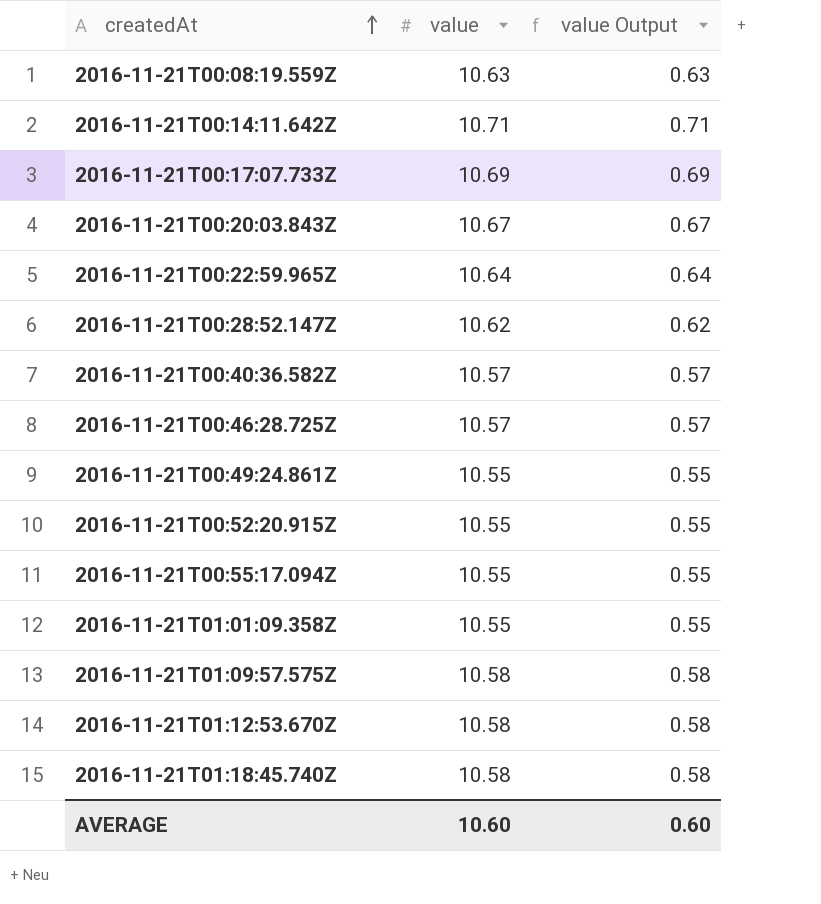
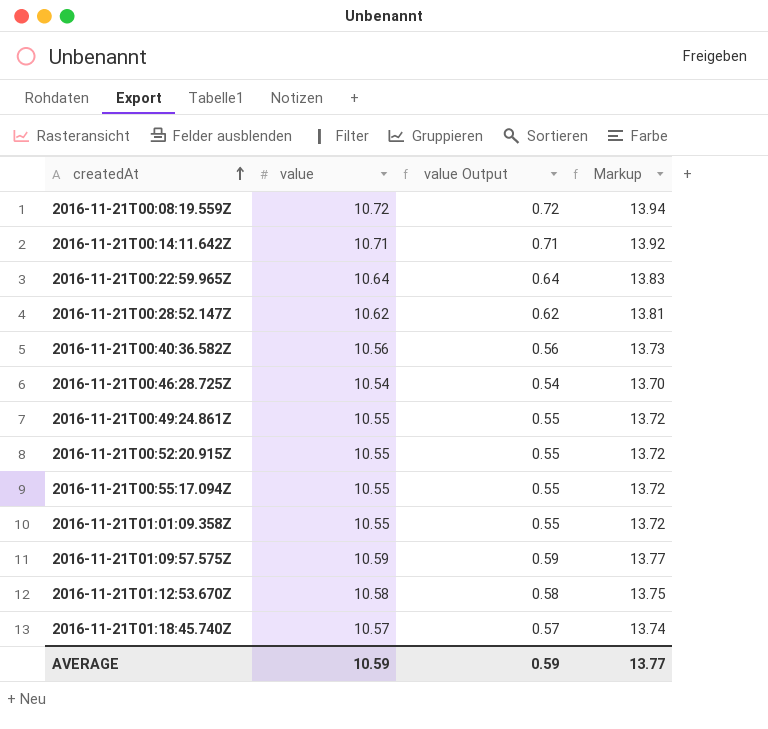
column Markup | formula: none -> [value] * 1.3
row 2016-11-21T00:17:07.733Z: 10.69 | 0.69 -> none
row 2016-11-21T00:20:03.843Z: 10.67 | 0.67 -> none
2016-11-21T00:08:19.559Z | value: 10.63 -> 10.72
2016-11-21T00:08:19.559Z | value Output: 0.63 -> 0.72
2016-11-21T00:40:36.582Z | value: 10.57 -> 10.56
2016-11-21T00:40:36.582Z | value Output: 0.57 -> 0.56
2016-11-21T00:46:28.725Z | value: 10.57 -> 10.54
2016-11-21T00:46:28.725Z | value Output: 0.57 -> 0.54
2016-11-21T01:09:57.575Z | value: 10.58 -> 10.59
2016-11-21T01:09:57.575Z | value Output: 0.58 -> 0.59
2016-11-21T01:18:45.740Z | value: 10.58 -> 10.57
2016-11-21T01:18:45.740Z | value Output: 0.58 -> 0.57
AVERAGE | value: 10.60 -> 10.59
AVERAGE | value Output: 0.60 -> 0.59

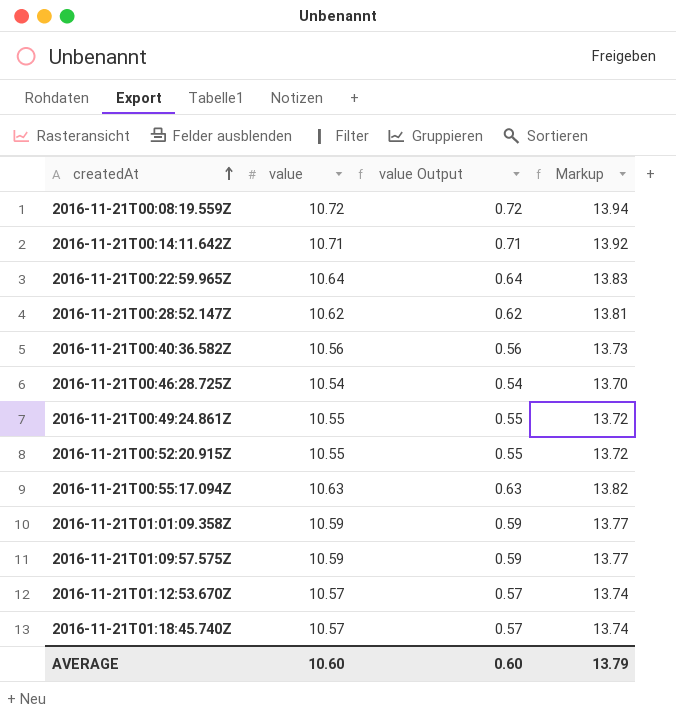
2016-11-21T00:55:17.094Z | value: 10.55 -> 10.63
2016-11-21T00:55:17.094Z | value Output: 0.55 -> 0.63
2016-11-21T00:55:17.094Z | Markup: 13.72 -> 13.82
2016-11-21T01:01:09.358Z | value: 10.55 -> 10.59
2016-11-21T01:01:09.358Z | value Output: 0.55 -> 0.59
2016-11-21T01:01:09.358Z | Markup: 13.72 -> 13.77
2016-11-21T01:12:53.670Z | value: 10.58 -> 10.57
2016-11-21T01:12:53.670Z | value Output: 0.58 -> 0.57
2016-11-21T01:12:53.670Z | Markup: 13.75 -> 13.74
AVERAGE | value: 10.59 -> 10.60
AVERAGE | value Output: 0.59 -> 0.60
AVERAGE | Markup: 13.77 -> 13.79

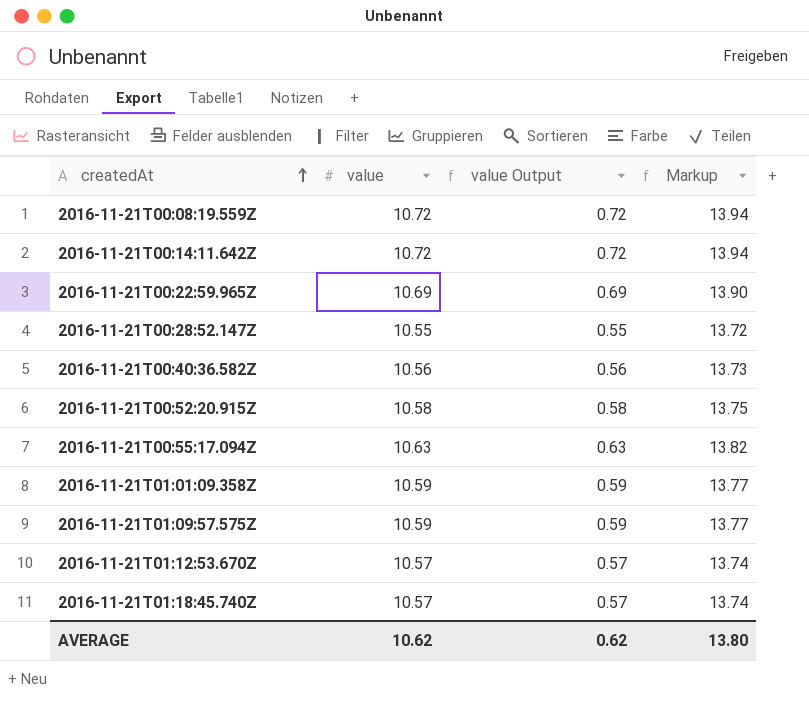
row 2016-11-21T00:46:28.725Z: 10.54 | 0.54 | 13.70 -> none
row 2016-11-21T00:49:24.861Z: 10.55 | 0.55 | 13.72 -> none
2016-11-21T00:14:11.642Z | value: 10.71 -> 10.72
2016-11-21T00:14:11.642Z | value Output: 0.71 -> 0.72
2016-11-21T00:14:11.642Z | Markup: 13.92 -> 13.94
2016-11-21T00:22:59.965Z | value: 10.64 -> 10.69
2016-11-21T00:22:59.965Z | value Output: 0.64 -> 0.69
2016-11-21T00:22:59.965Z | Markup: 13.83 -> 13.90
2016-11-21T00:28:52.147Z | value: 10.62 -> 10.55
2016-11-21T00:28:52.147Z | value Output: 0.62 -> 0.55
2016-11-21T00:28:52.147Z | Markup: 13.81 -> 13.72
2016-11-21T00:52:20.915Z | value: 10.55 -> 10.58
2016-11-21T00:52:20.915Z | value Output: 0.55 -> 0.58
2016-11-21T00:52:20.915Z | Markup: 13.72 -> 13.75
AVERAGE | value: 10.60 -> 10.62
AVERAGE | value Output: 0.60 -> 0.62
AVERAGE | Markup: 13.79 -> 13.80

